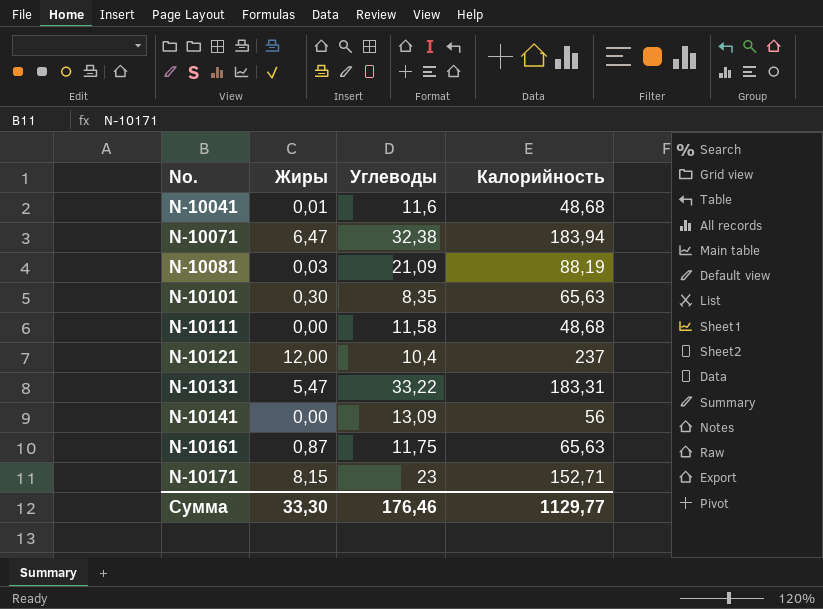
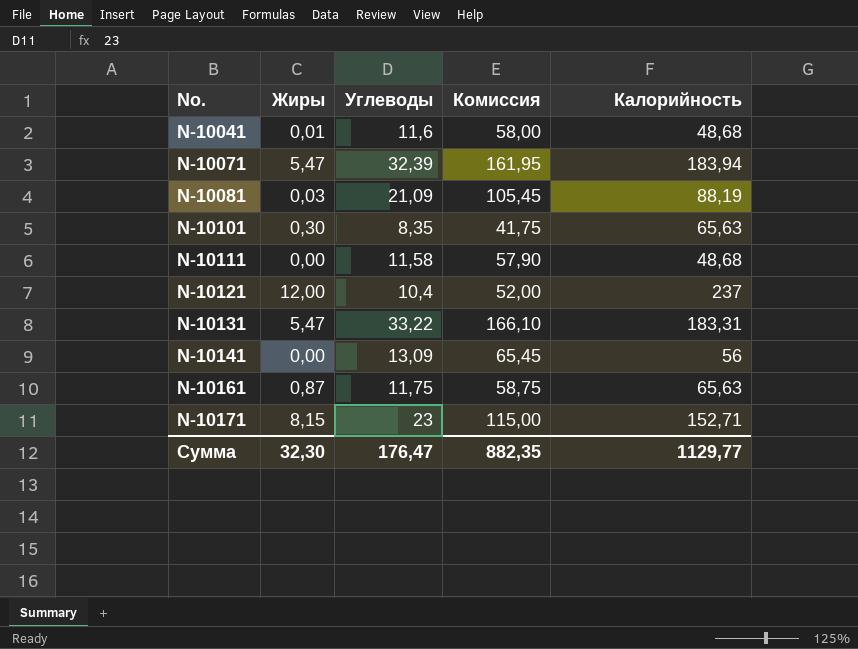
column Комиссия | formula: none -> [Углеводы] * 5
N-10071 | Жиры: 6,47 -> 5,47
N-10071 | Углеводы: 32,38 -> 32,39
Сумма | Жиры: 33,30 -> 32,30
Сумма | Углеводы: 176,46 -> 176,47

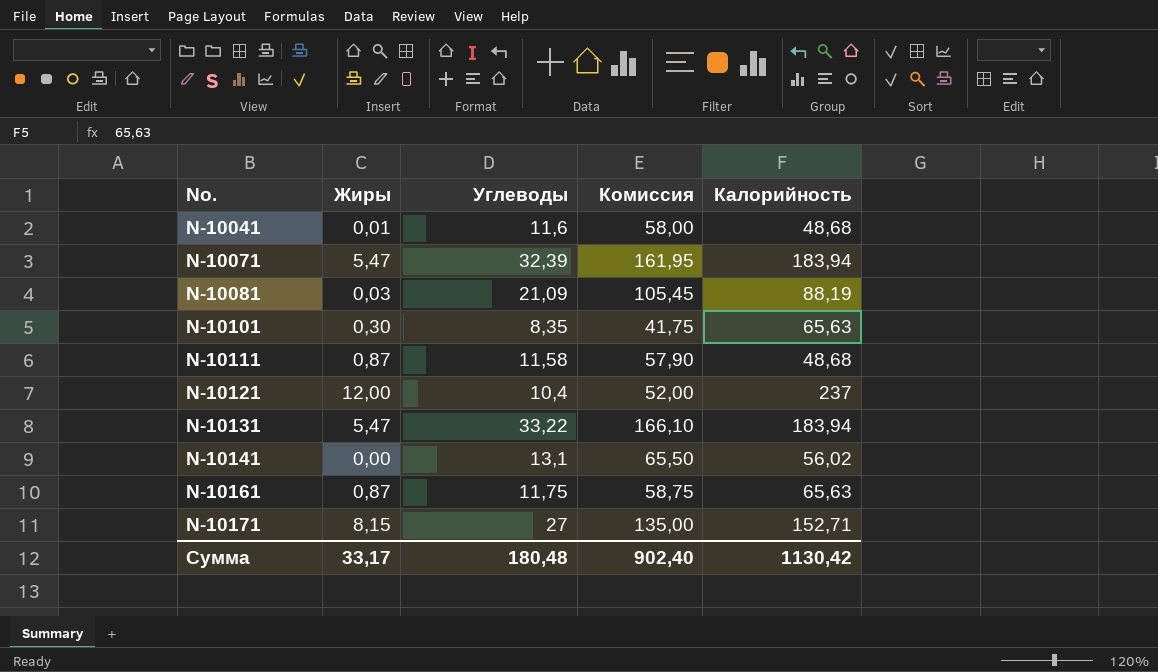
N-10111 | Жиры: 0,00 -> 0,87
N-10131 | Калорийность: 183,31 -> 183,94
N-10141 | Углеводы: 13,09 -> 13,1
N-10141 | Комиссия: 65,45 -> 65,50
N-10141 | Калорийность: 56 -> 56,02
N-10171 | Углеводы: 23 -> 27
N-10171 | Комиссия: 115,00 -> 135,00
Сумма | Жиры: 32,30 -> 33,17
Сумма | Углеводы: 176,47 -> 180,48
Сумма | Комиссия: 882,35 -> 902,40
Сумма | Калорийность: 1129,77 -> 1130,42

